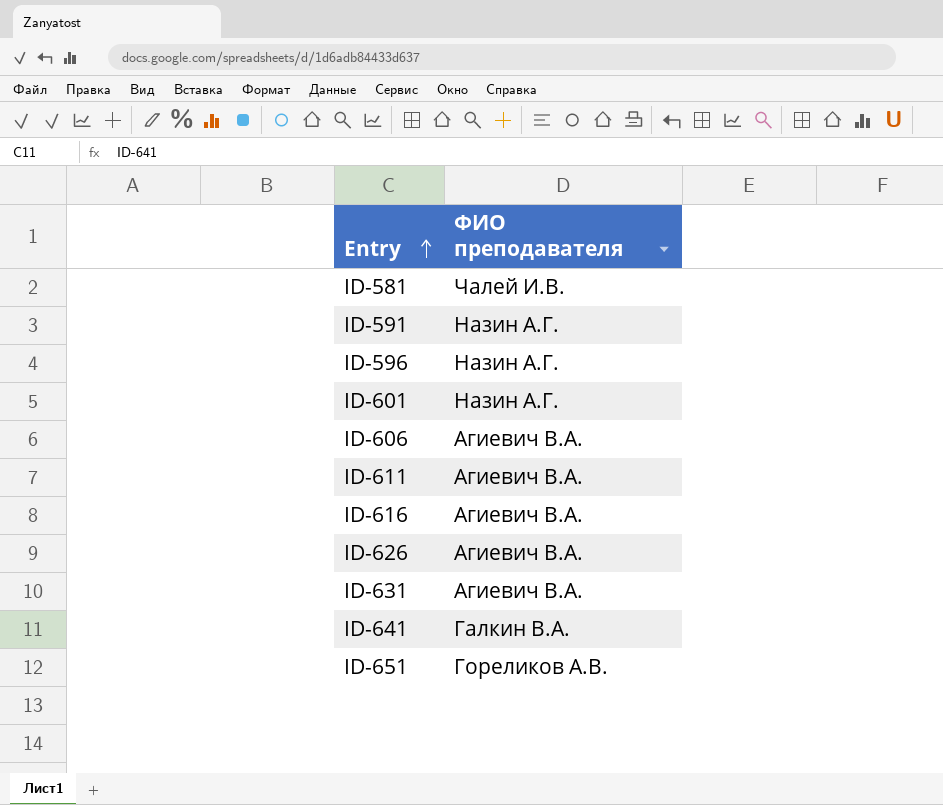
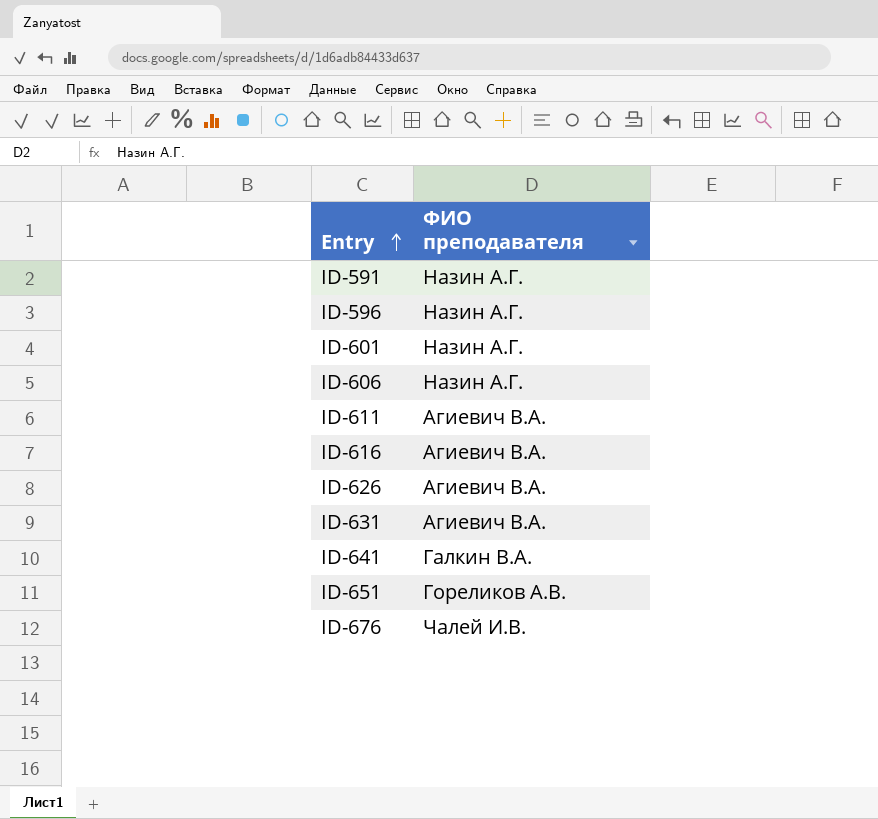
row ID-581: Чалей И.В. -> none
ID-606 | ФИО преподавателя: Агиевич В.А. -> Назин А.Г.
row ID-676: none -> Чалей И.В.

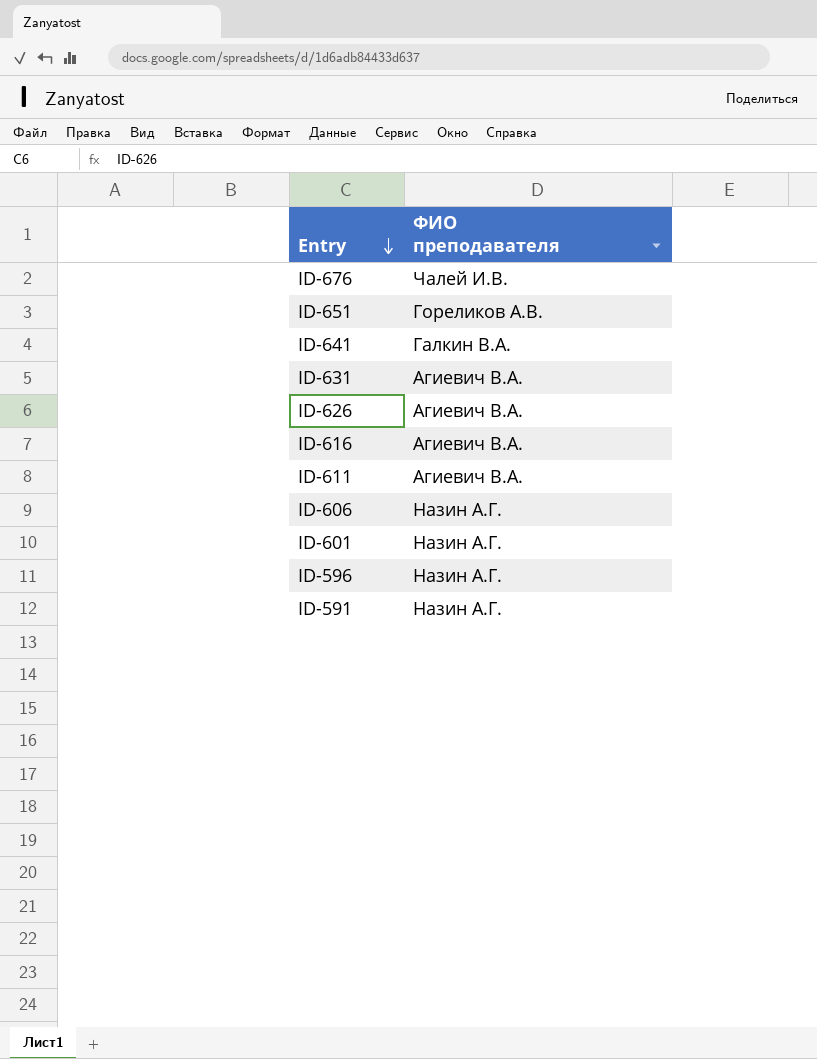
row order: Entry ascending -> Entry descending

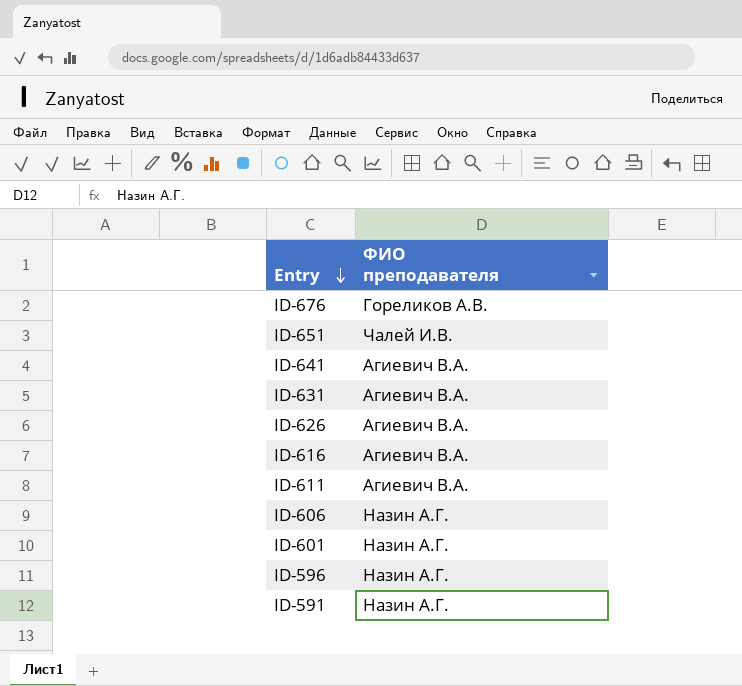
ID-676 | ФИО преподавателя: Чалей И.В. -> Гореликов А.В.
ID-651 | ФИО преподавателя: Гореликов А.В. -> Чалей И.В.
ID-641 | ФИО преподавателя: Галкин В.А. -> Агиевич В.А.

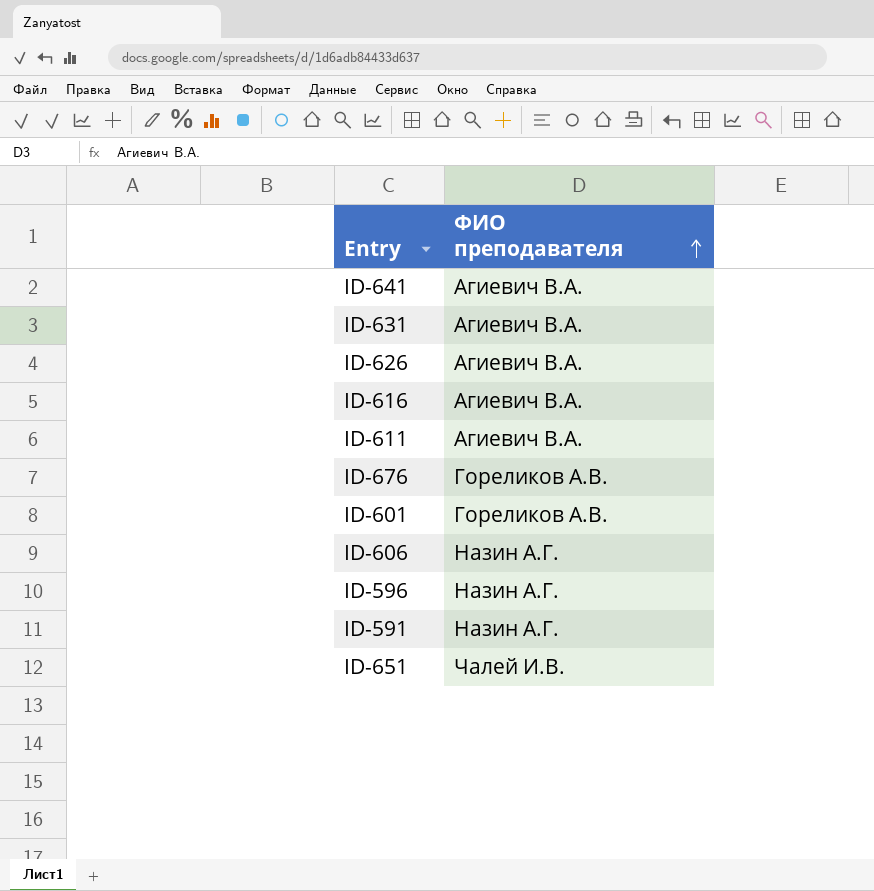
row order: Entry descending -> ФИО преподавателя ascending
ID-601 | ФИО преподавателя: Назин А.Г. -> Гореликов А.В.

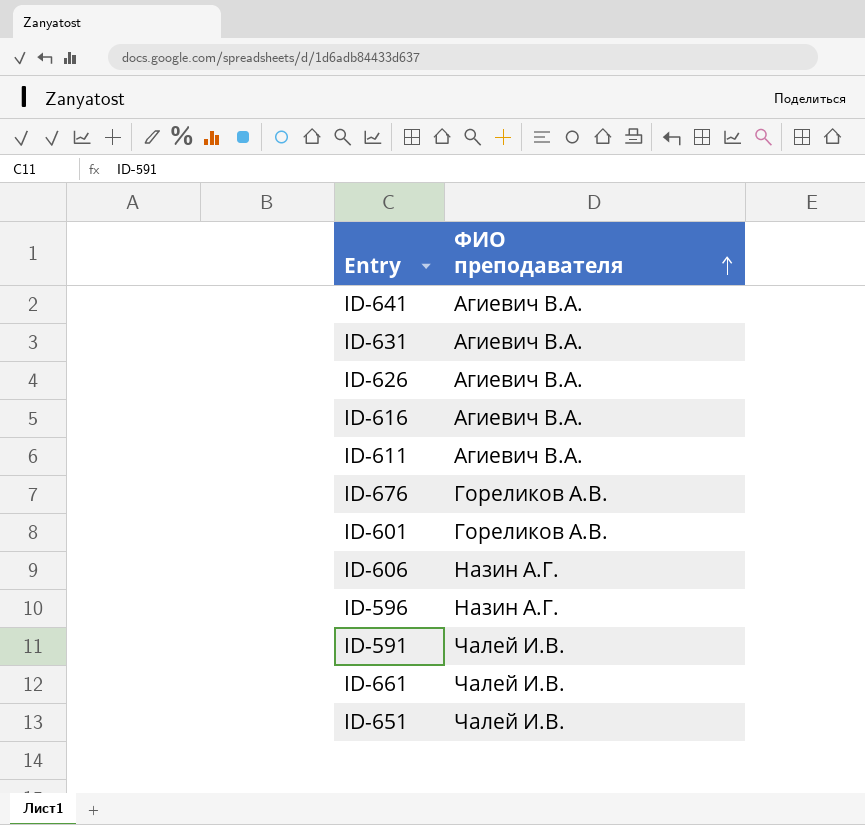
ID-591 | ФИО преподавателя: Назин А.Г. -> Чалей И.В.
row ID-661: none -> Чалей И.В.

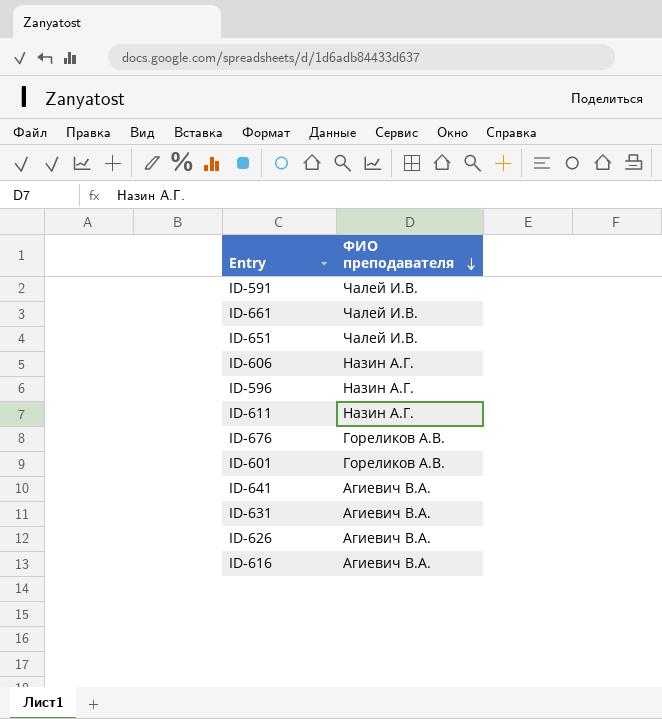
row order: ФИО преподавателя ascending -> ФИО преподавателя descending
ID-611 | ФИО преподавателя: Агиевич В.А. -> Назин А.Г.

